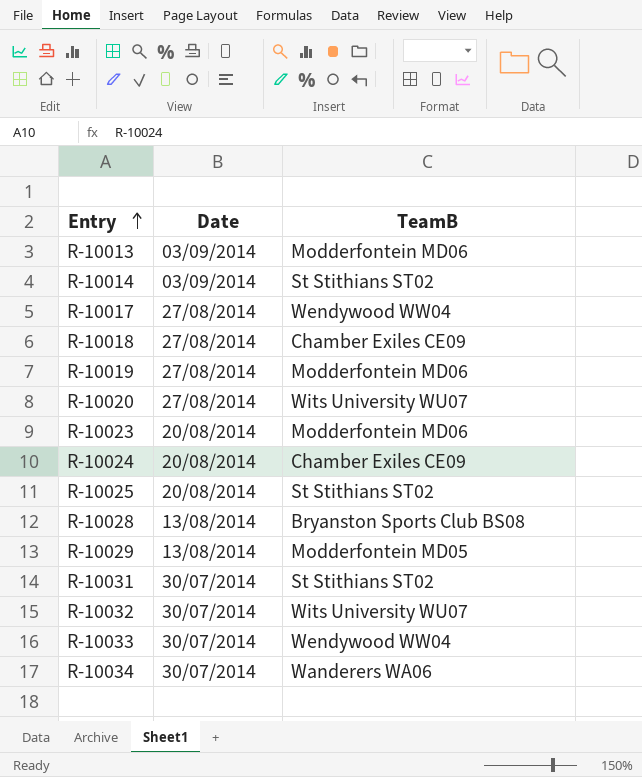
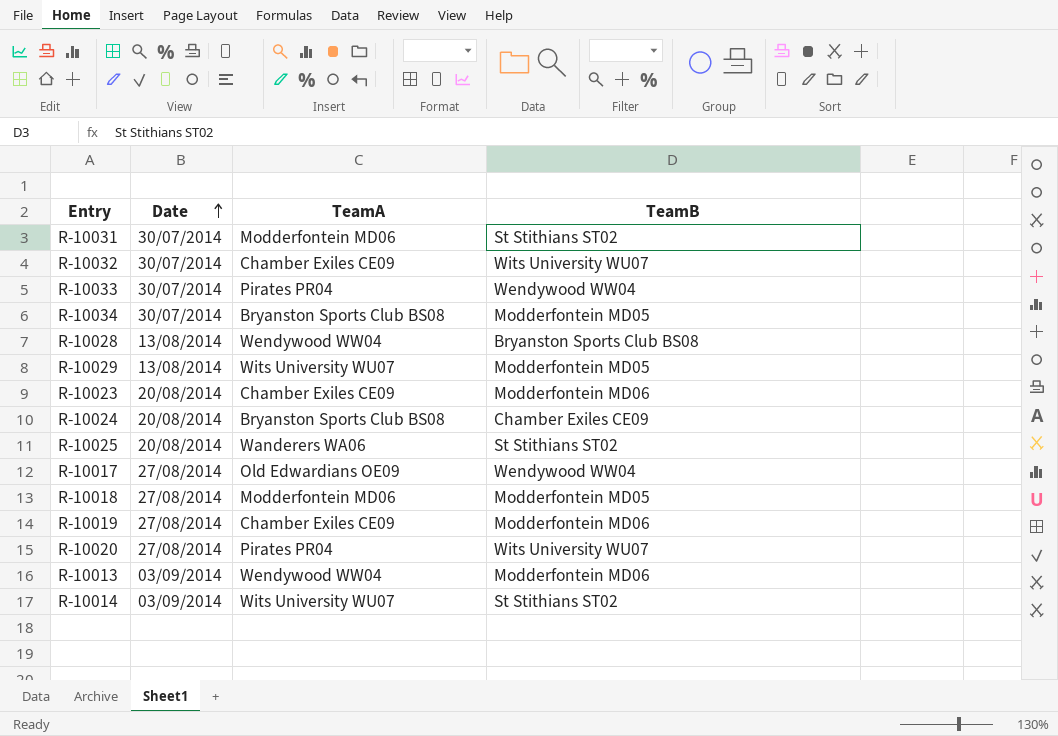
row order: Entry ascending -> Date ascending
column TeamA | position: none -> 3
R-10034 | TeamB: Wanderers WA06 -> Modderfontein MD05
R-10018 | TeamB: Chamber Exiles CE09 -> Modderfontein MD05

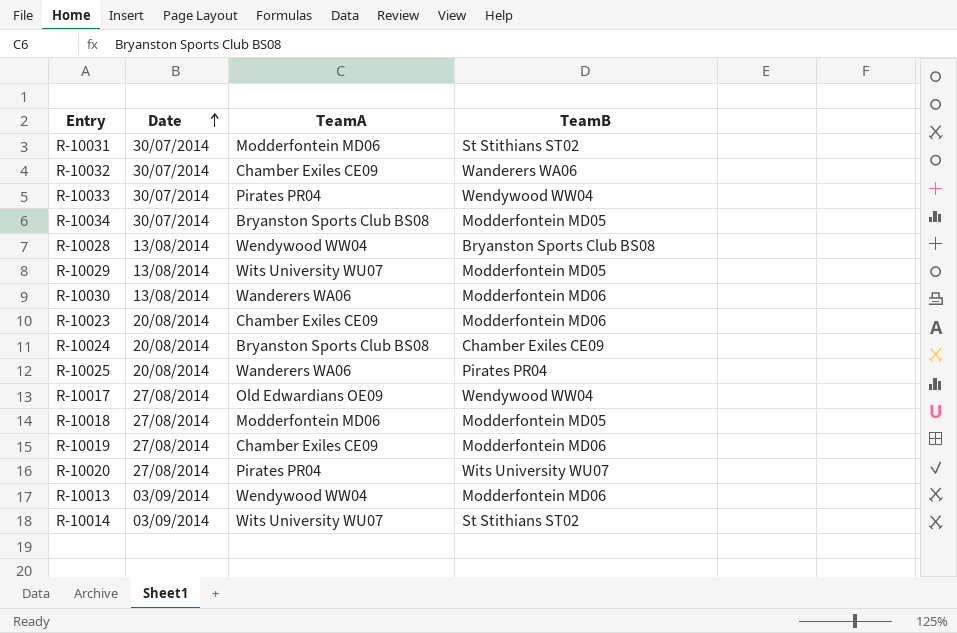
R-10032 | TeamB: Wits University WU07 -> Wanderers WA06
row R-10030: none -> 13/08/2014 | Wanderers WA06 | Modderfontein MD06
R-10025 | TeamB: St Stithians ST02 -> Pirates PR04

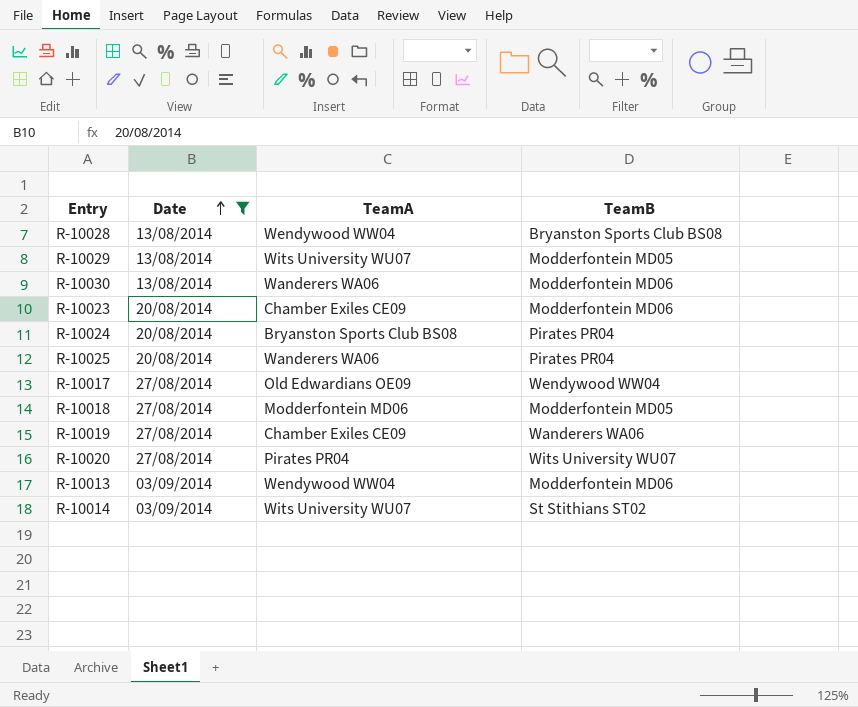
filter: none -> Date != 30/07/2014
R-10024 | TeamB: Chamber Exiles CE09 -> Pirates PR04
R-10019 | TeamB: Modderfontein MD06 -> Wanderers WA06

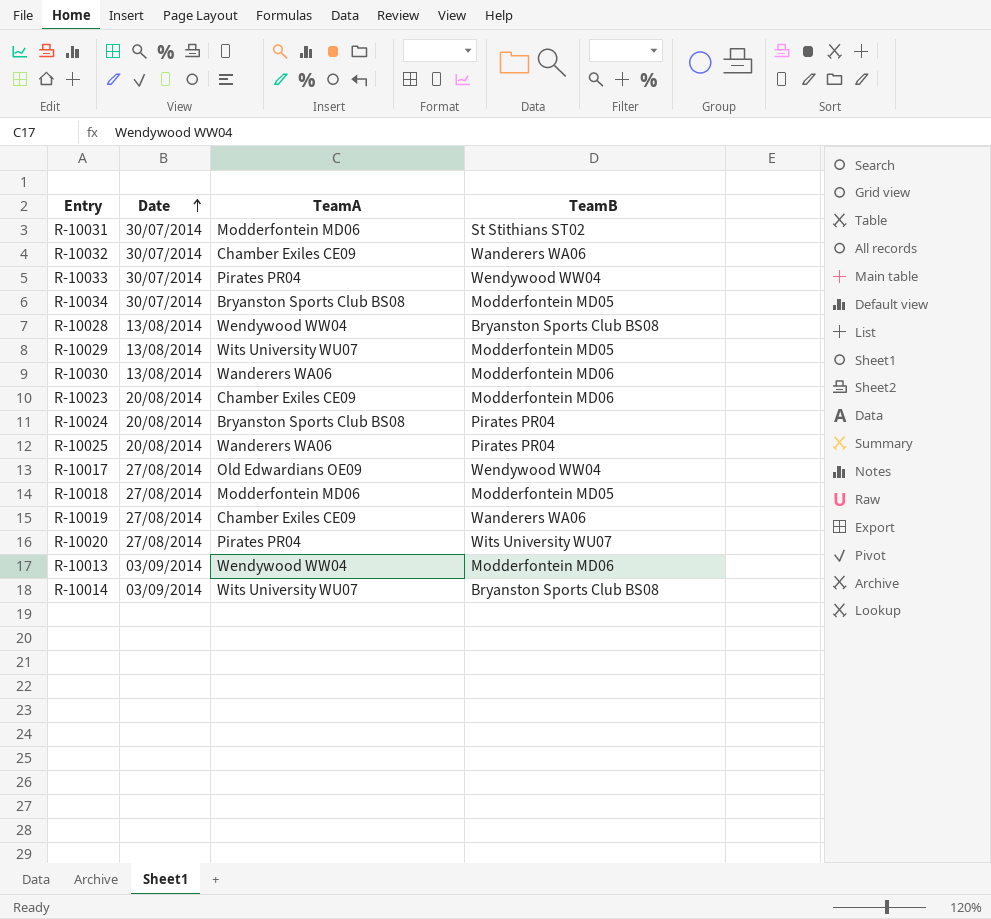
filter: Date != 30/07/2014 -> none
R-10014 | TeamB: St Stithians ST02 -> Bryanston Sports Club BS08

